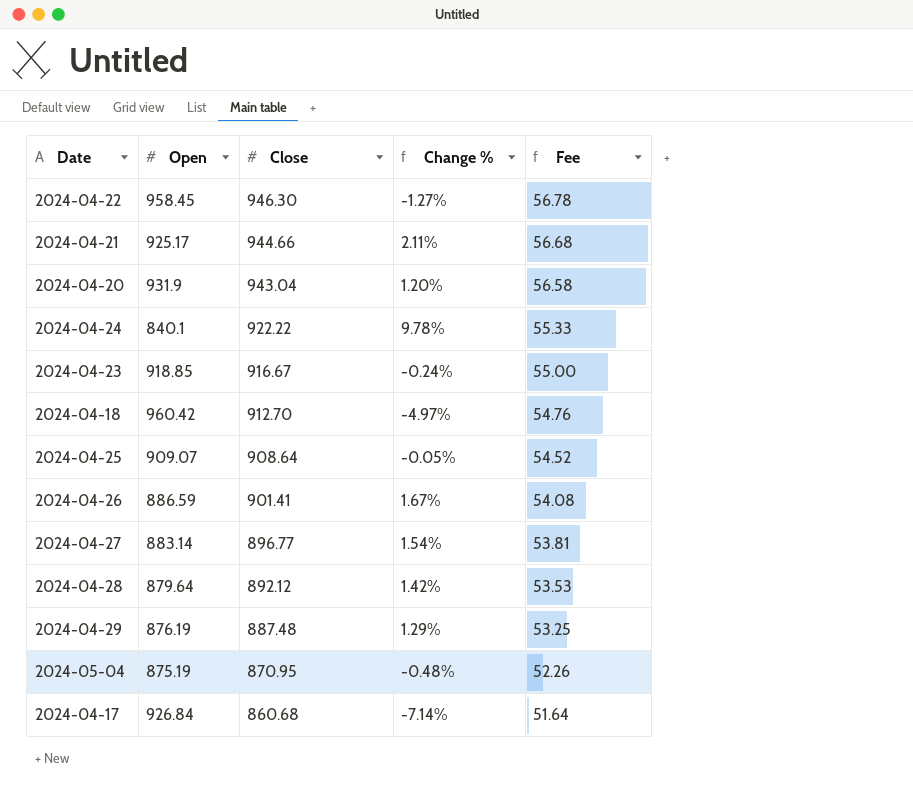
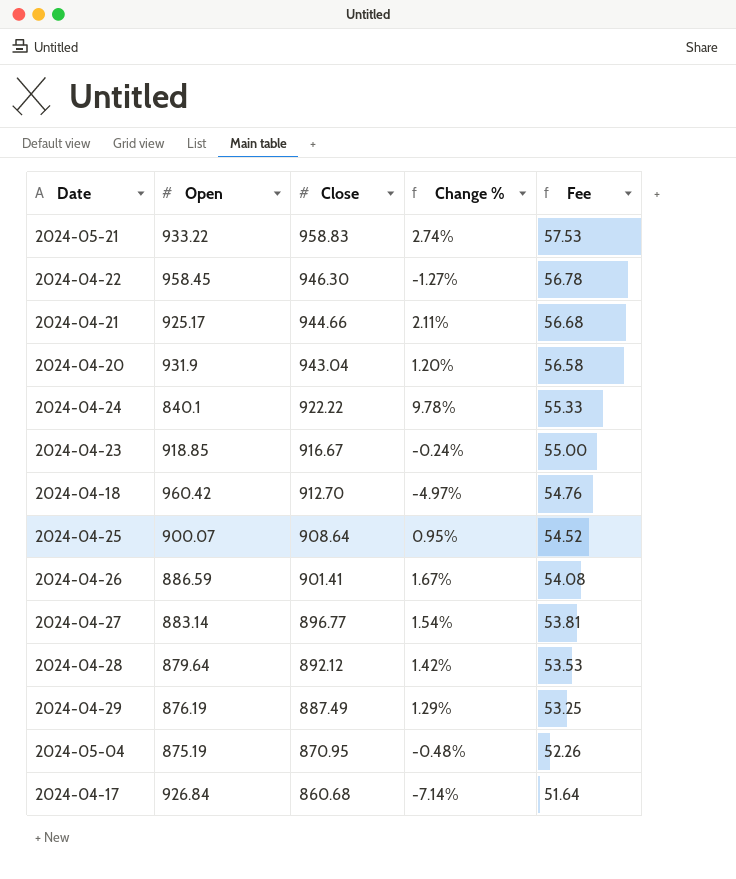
row 2024-05-21: none -> 933.22 | 958.83 | 2.74% | 57.53
2024-04-25 | Open: 909.07 -> 900.07
2024-04-25 | Change %: -0.05% -> 0.95%
2024-04-29 | Close: 887.48 -> 887.49

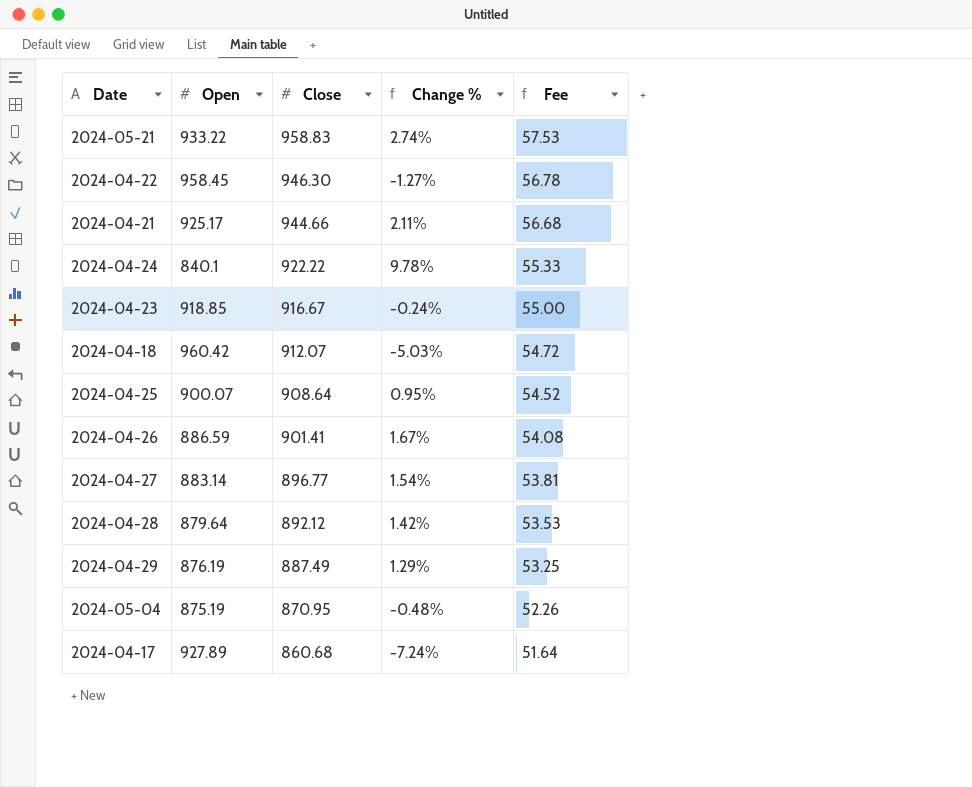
row 2024-04-20: 931.9 | 943.04 | 1.20% | 56.58 -> none
2024-04-18 | Close: 912.70 -> 912.07
2024-04-18 | Change %: -4.97% -> -5.03%
2024-04-18 | Fee: 54.76 -> 54.72
2024-04-17 | Open: 926.84 -> 927.89
2024-04-17 | Change %: -7.14% -> -7.24%

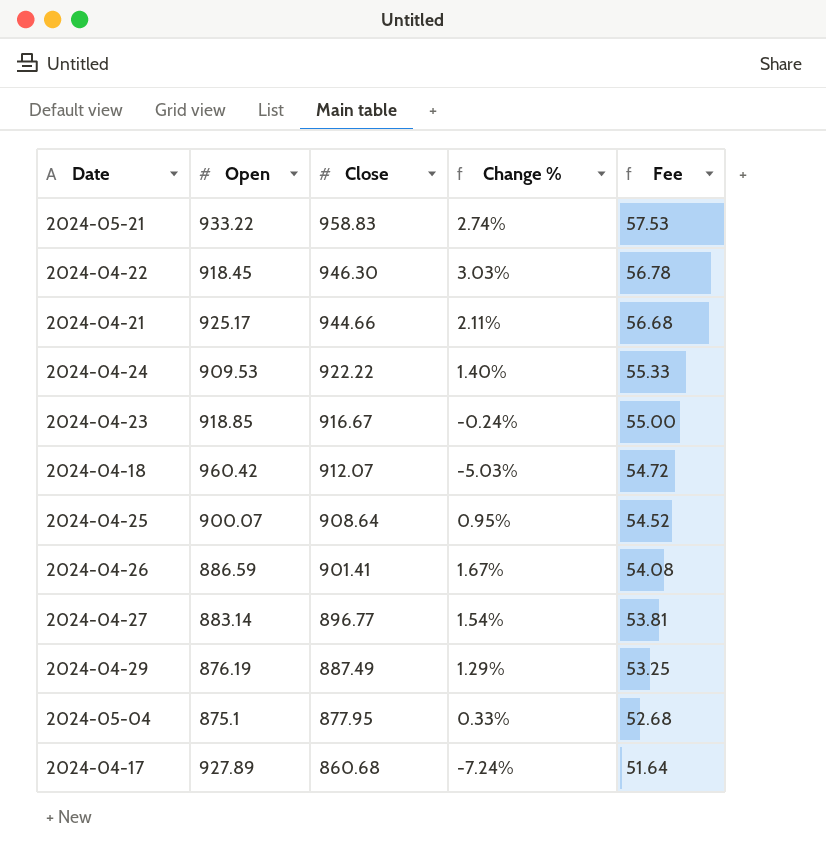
row 2024-04-28: 879.64 | 892.12 | 1.42% | 53.53 -> none
2024-04-22 | Open: 958.45 -> 918.45
2024-04-22 | Change %: -1.27% -> 3.03%
2024-04-24 | Open: 840.1 -> 909.53
2024-04-24 | Change %: 9.78% -> 1.40%
2024-05-04 | Open: 875.19 -> 875.1
2024-05-04 | Close: 870.95 -> 877.95
2024-05-04 | Change %: -0.48% -> 0.33%
2024-05-04 | Fee: 52.26 -> 52.68

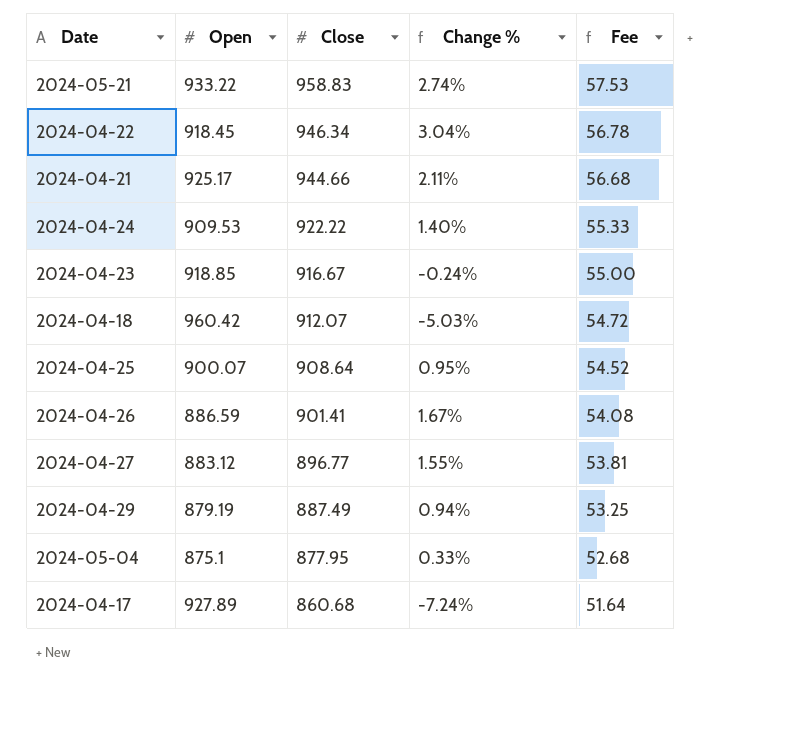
2024-04-22 | Close: 946.30 -> 946.34
2024-04-22 | Change %: 3.03% -> 3.04%
2024-04-27 | Open: 883.14 -> 883.12
2024-04-27 | Change %: 1.54% -> 1.55%
2024-04-29 | Open: 876.19 -> 879.19
2024-04-29 | Change %: 1.29% -> 0.94%

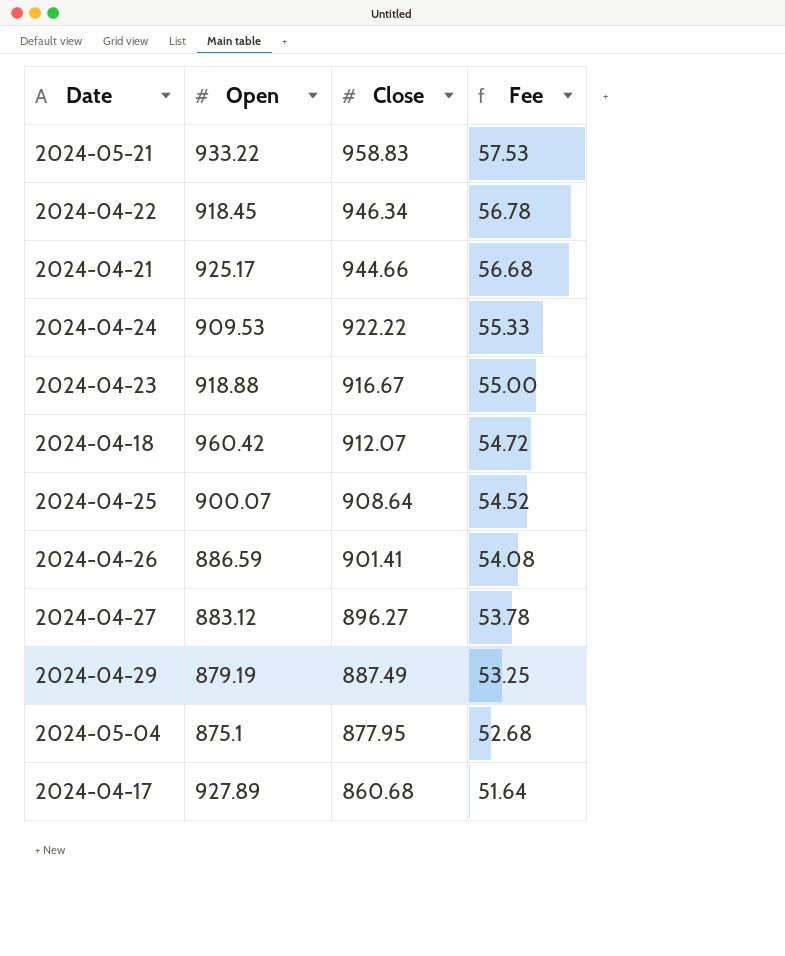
column Change % | formula: ([Close] - [Open]) / [Open] -> none
2024-04-23 | Open: 918.85 -> 918.88
2024-04-27 | Close: 896.77 -> 896.27
2024-04-27 | Fee: 53.81 -> 53.78

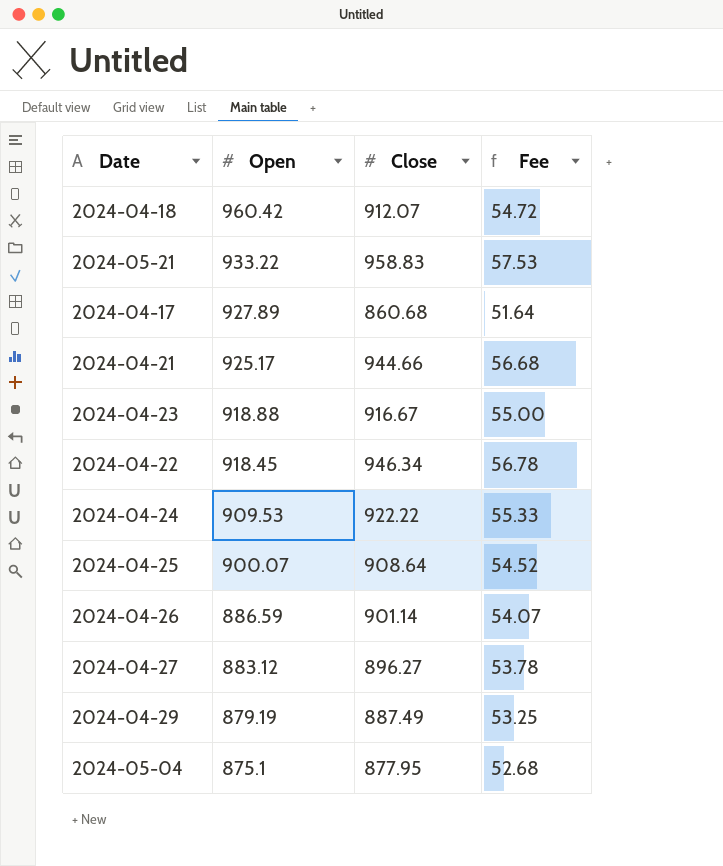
row order: Close descending -> Open descending
2024-04-26 | Close: 901.41 -> 901.14
2024-04-26 | Fee: 54.08 -> 54.07

